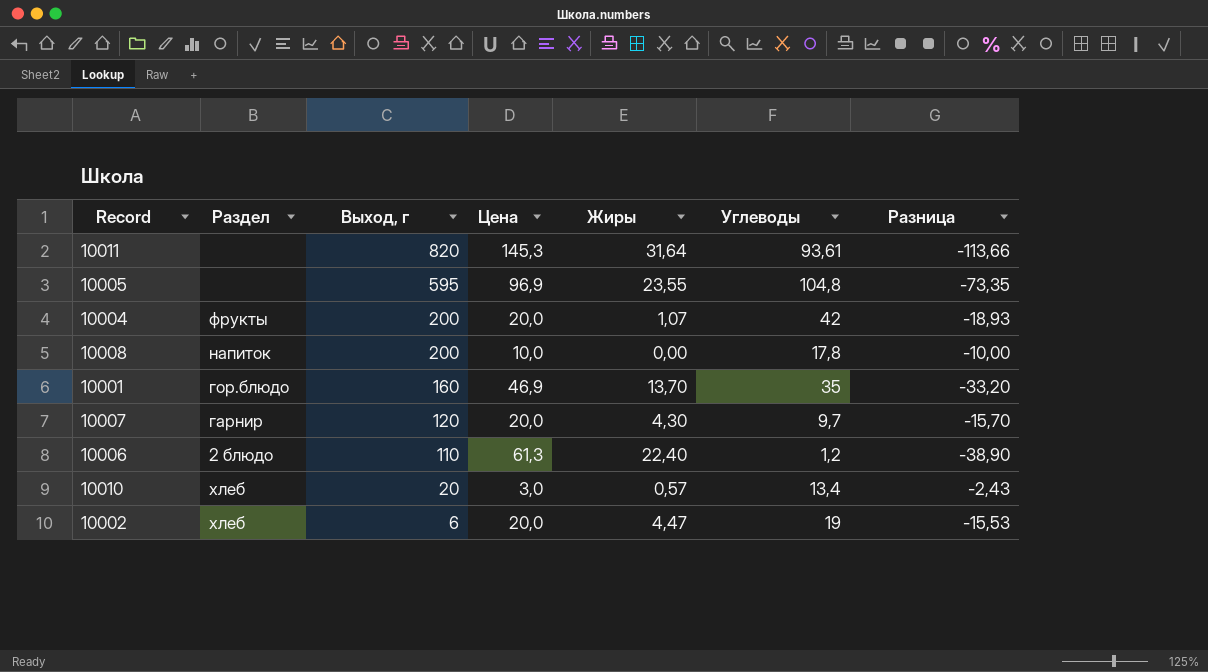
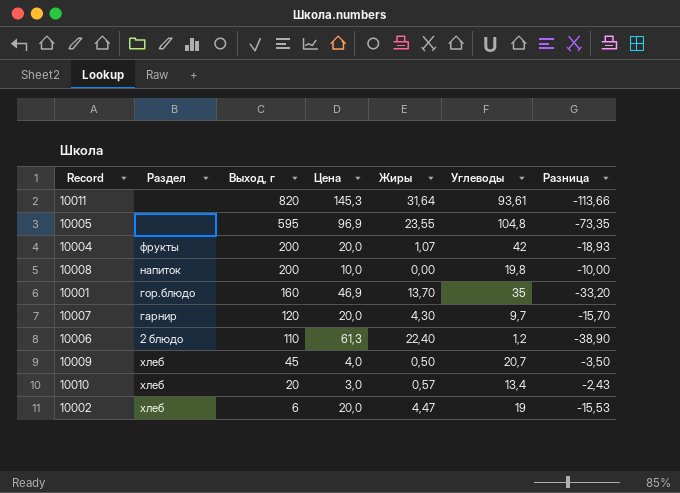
10008 | Углеводы: 17,8 -> 19,8
row 10009: none -> хлеб | 45 | 4,0 | 0,50 | 20,7 | -3,50

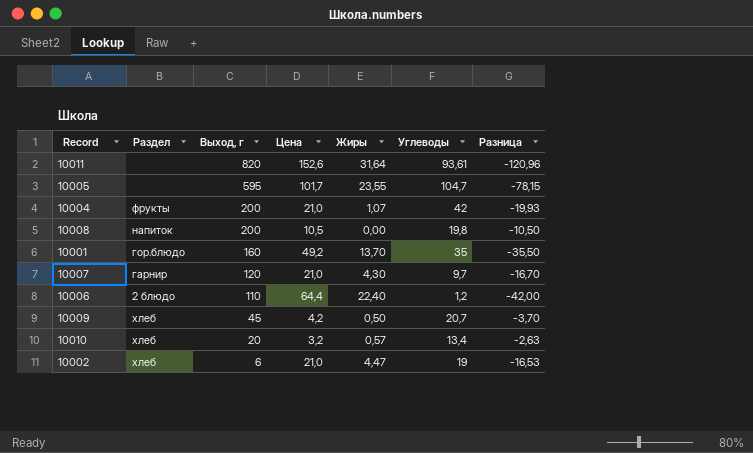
10011 | Цена: 145,3 -> 152,6
10011 | Разница: -113,66 -> -120,96
10005 | Цена: 96,9 -> 101,7
10005 | Углеводы: 104,8 -> 104,7
10005 | Разница: -73,35 -> -78,15
10004 | Цена: 20,0 -> 21,0
10004 | Разница: -18,93 -> -19,93
10008 | Цена: 10,0 -> 10,5
10008 | Разница: -10,00 -> -10,50
10001 | Цена: 46,9 -> 49,2
10001 | Разница: -33,20 -> -35,50
10007 | Цена: 20,0 -> 21,0
10007 | Разница: -15,70 -> -16,70
10006 | Цена: 61,3 -> 64,4
10006 | Разница: -38,90 -> -42,00
10009 | Цена: 4,0 -> 4,2
10009 | Разница: -3,50 -> -3,70
10010 | Цена: 3,0 -> 3,2
10010 | Разница: -2,43 -> -2,63
10002 | Цена: 20,0 -> 21,0
10002 | Разница: -15,53 -> -16,53

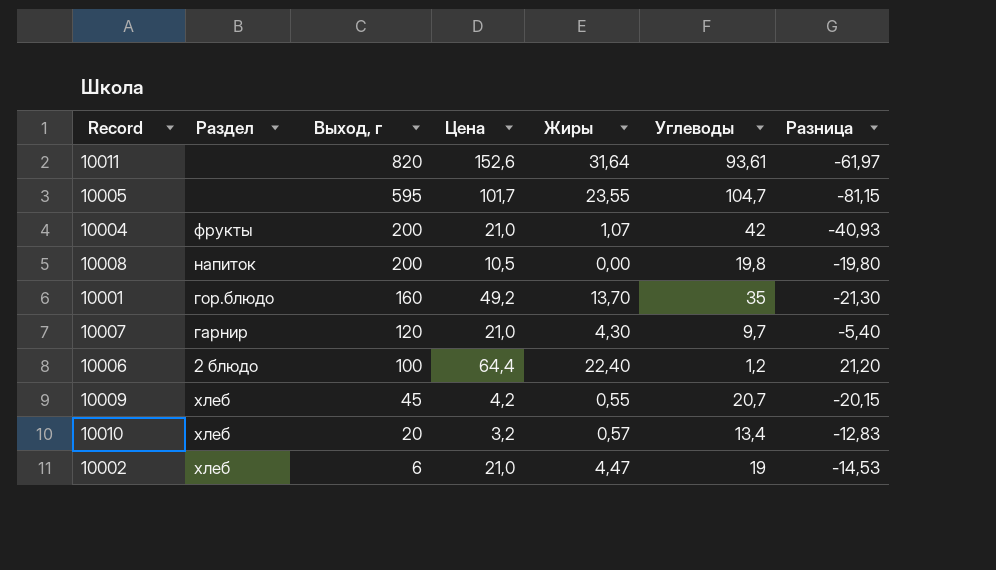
column Разница | formula: [Жиры] - [Цена] -> [Жиры] - [Углеводы]
10006 | Выход, г: 110 -> 100
10009 | Жиры: 0,50 -> 0,55

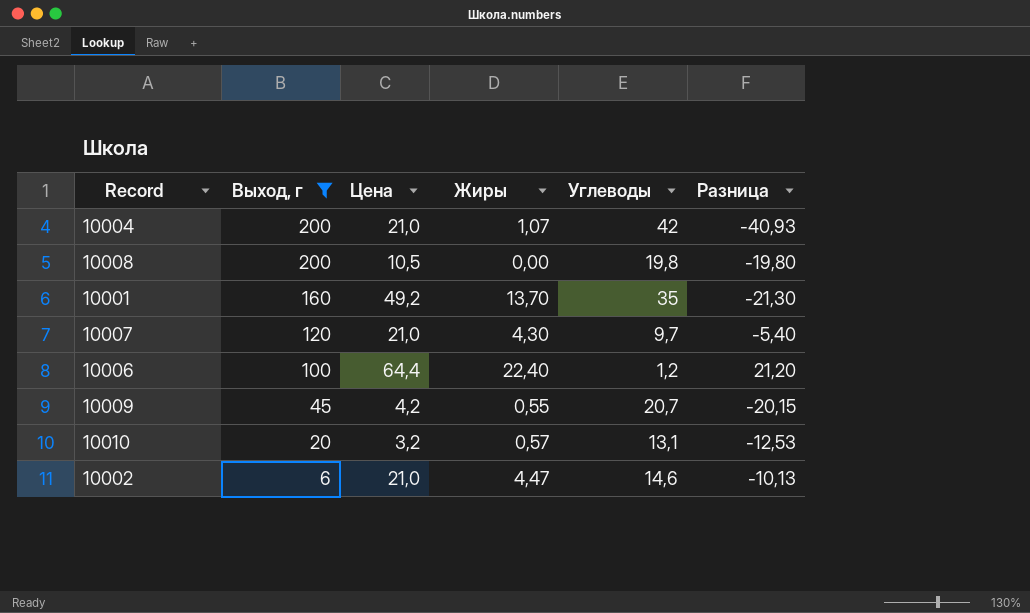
filter: none -> Выход, г <= 200
column Раздел | position: 2 -> none
10010 | Углеводы: 13,4 -> 13,1
10010 | Разница: -12,83 -> -12,53
10002 | Углеводы: 19 -> 14,6
10002 | Разница: -14,53 -> -10,13

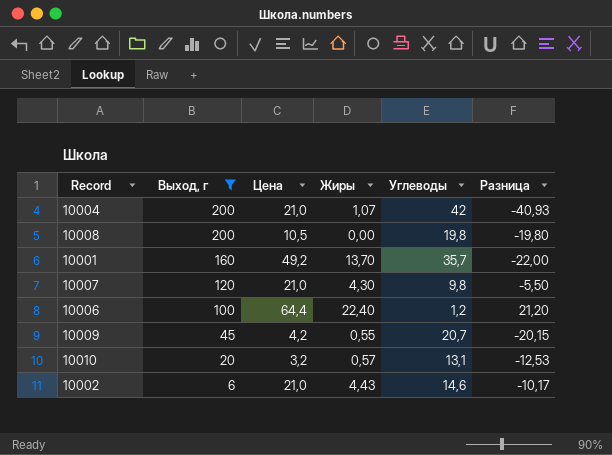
10001 | Углеводы: 35 -> 35,7
10001 | Разница: -21,30 -> -22,00
10007 | Углеводы: 9,7 -> 9,8
10007 | Разница: -5,40 -> -5,50
10002 | Жиры: 4,47 -> 4,43
10002 | Разница: -10,13 -> -10,17

